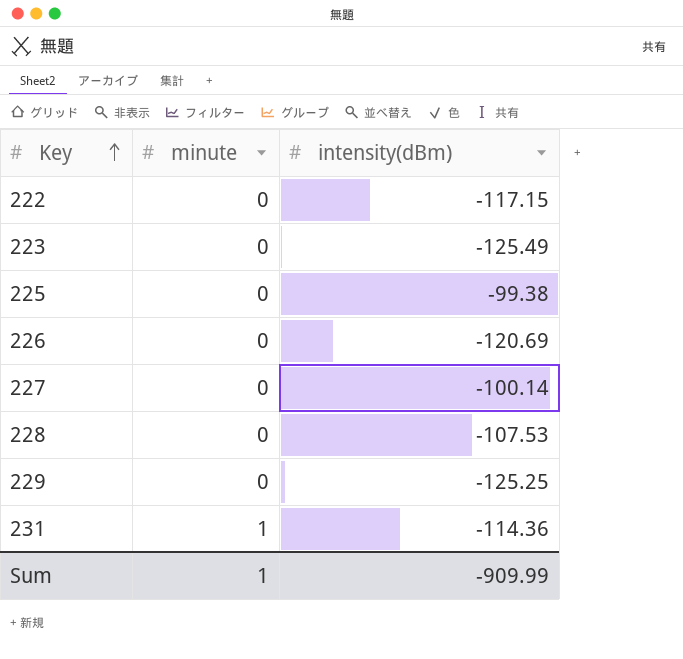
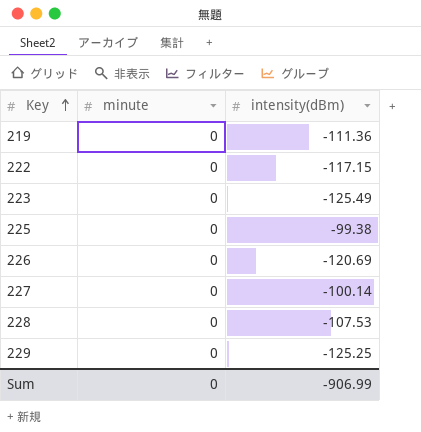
row 231: 1 | -114.36 -> none
row 219: none -> 0 | -111.36
Sum | minute: 1 -> 0
Sum | intensity(dBm): -909.99 -> -906.99

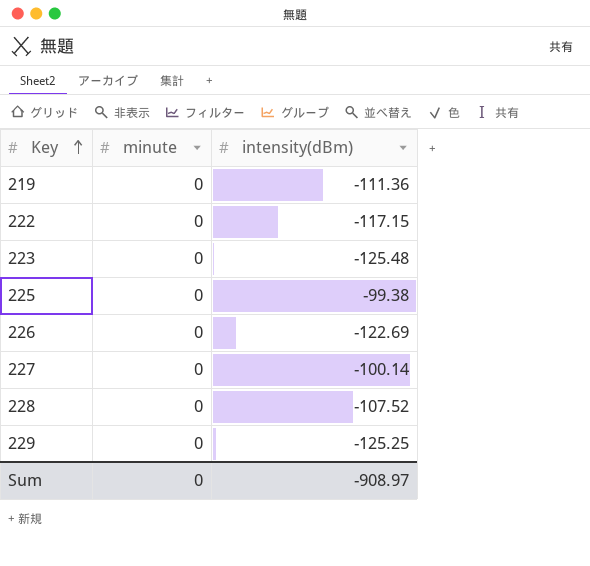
223 | intensity(dBm): -125.49 -> -125.48
226 | intensity(dBm): -120.69 -> -122.69
228 | intensity(dBm): -107.53 -> -107.52
Sum | intensity(dBm): -906.99 -> -908.97

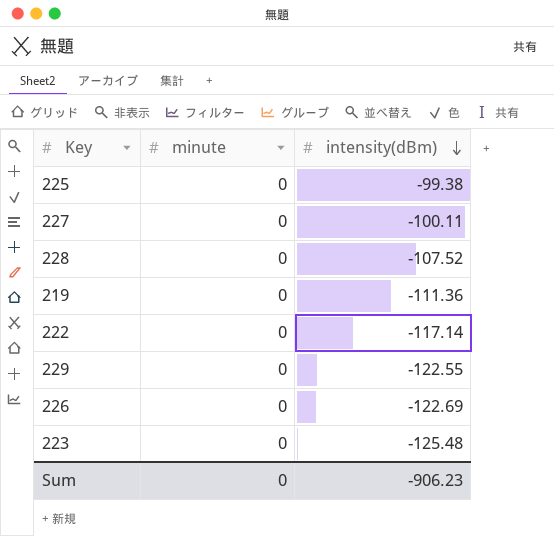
row order: Key ascending -> intensity(dBm) descending
227 | intensity(dBm): -100.14 -> -100.11
222 | intensity(dBm): -117.15 -> -117.14
229 | intensity(dBm): -125.25 -> -122.55
Sum | intensity(dBm): -908.97 -> -906.23

